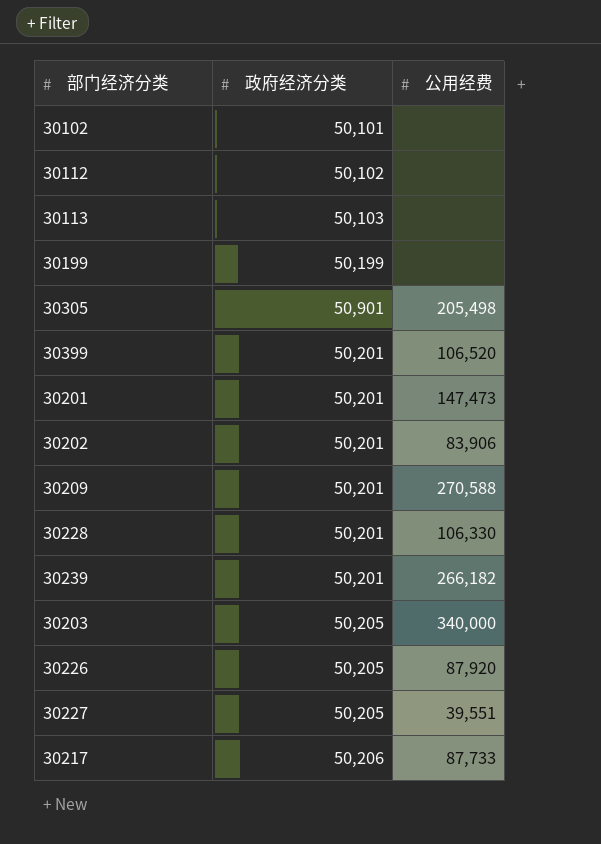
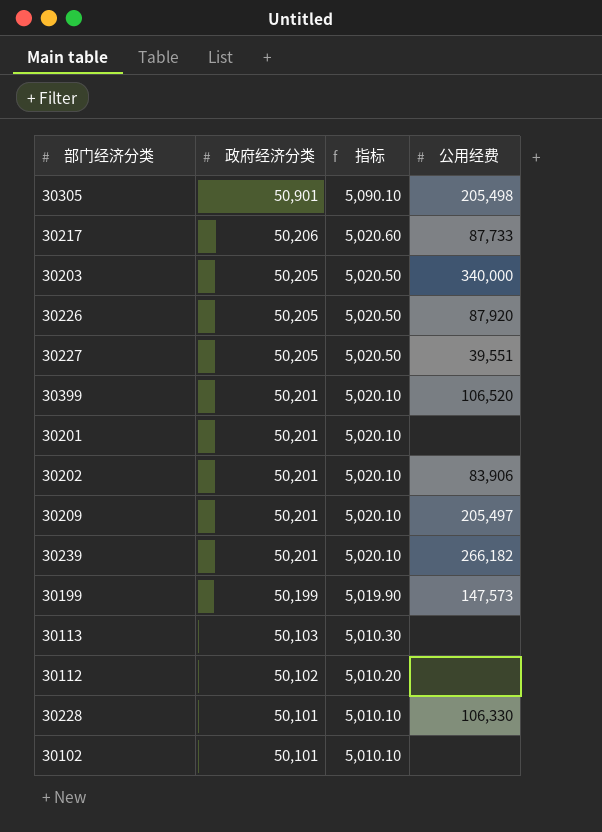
row order: none -> 政府经济分类 descending
column 指标 | formula: none -> [政府经济分类] * 0.1
30201 | 公用经费: 147,473 -> none
30209 | 公用经费: 270,588 -> 205,497
30199 | 公用经费: none -> 147,573
30228 | 政府经济分类: 50,201 -> 50,101

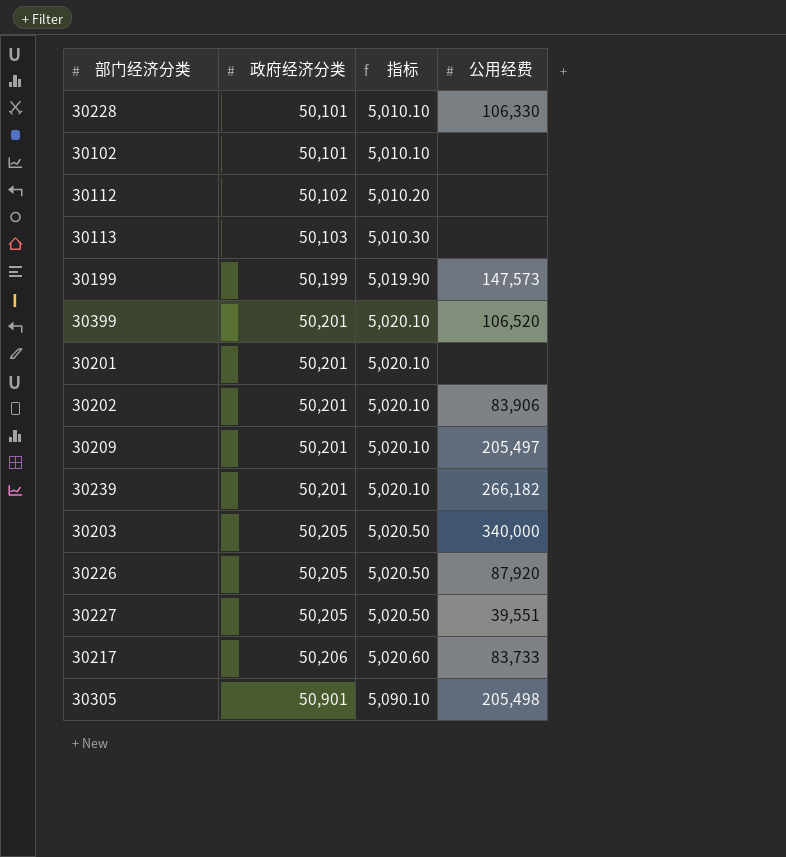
row order: 政府经济分类 descending -> 政府经济分类 ascending
30217 | 公用经费: 87,733 -> 83,733

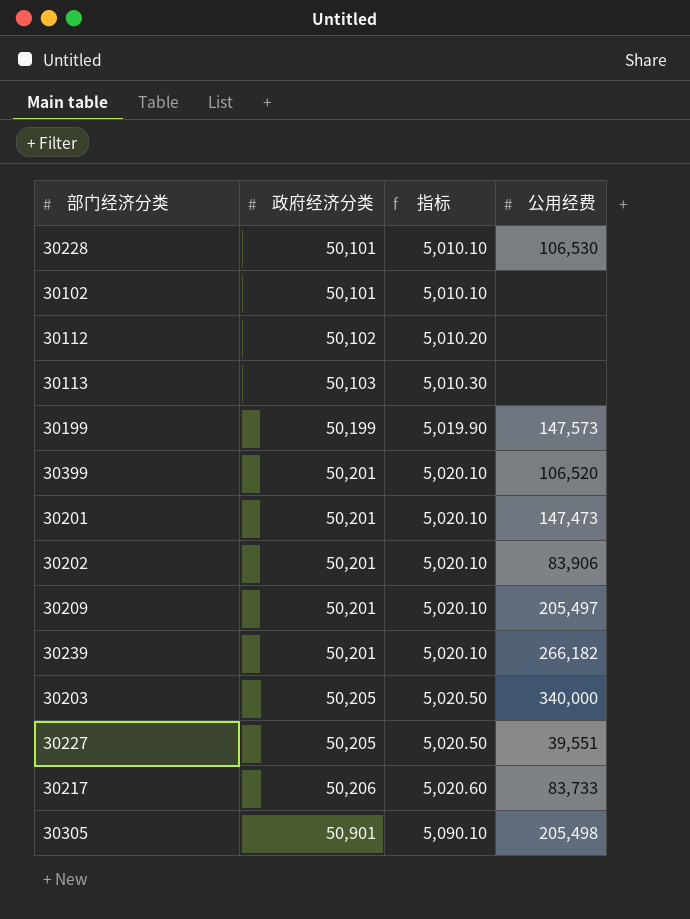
row 30226: 50,205 | 5,020.50 | 87,920 -> none
30228 | 公用经费: 106,330 -> 106,530
30201 | 公用经费: none -> 147,473

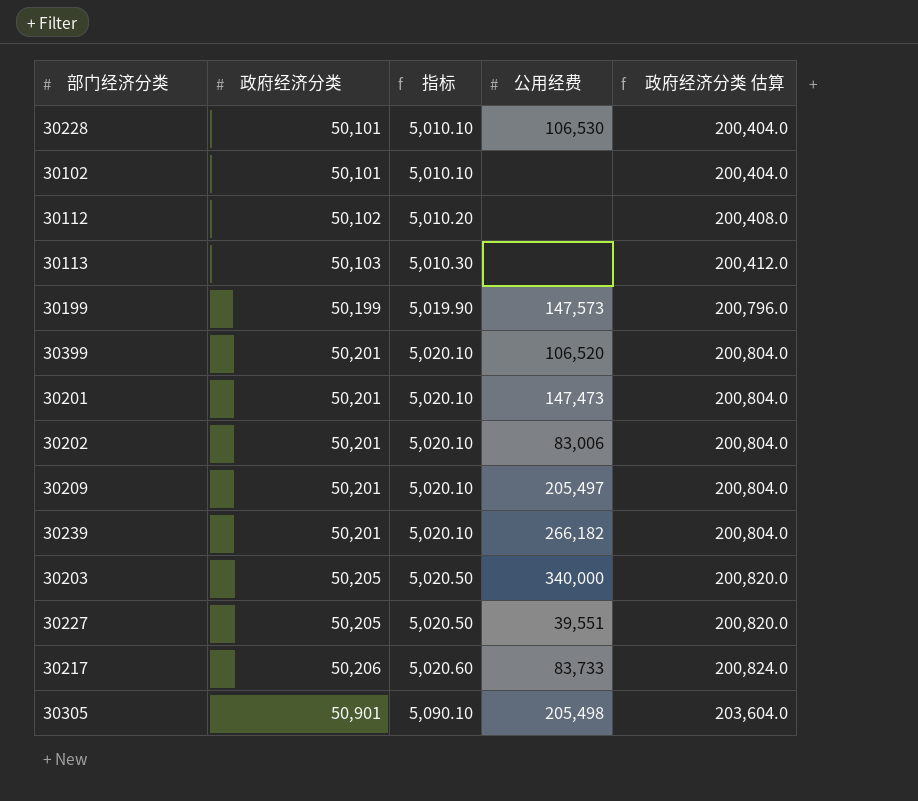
column 政府经济分类 估算 | formula: none -> [政府经济分类] * 4
30202 | 公用经费: 83,906 -> 83,006

